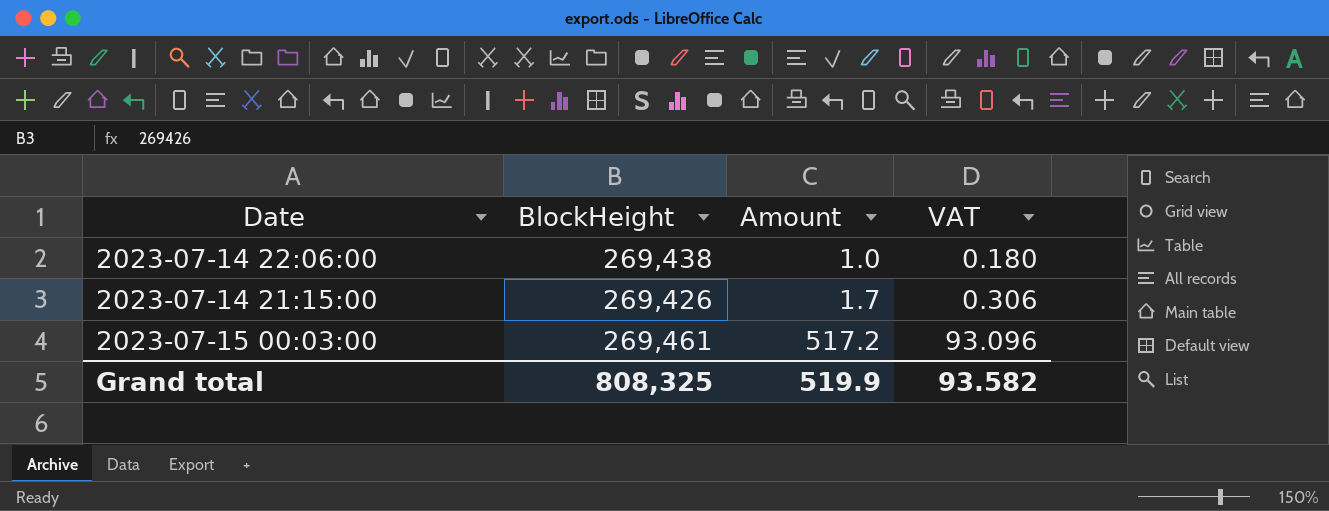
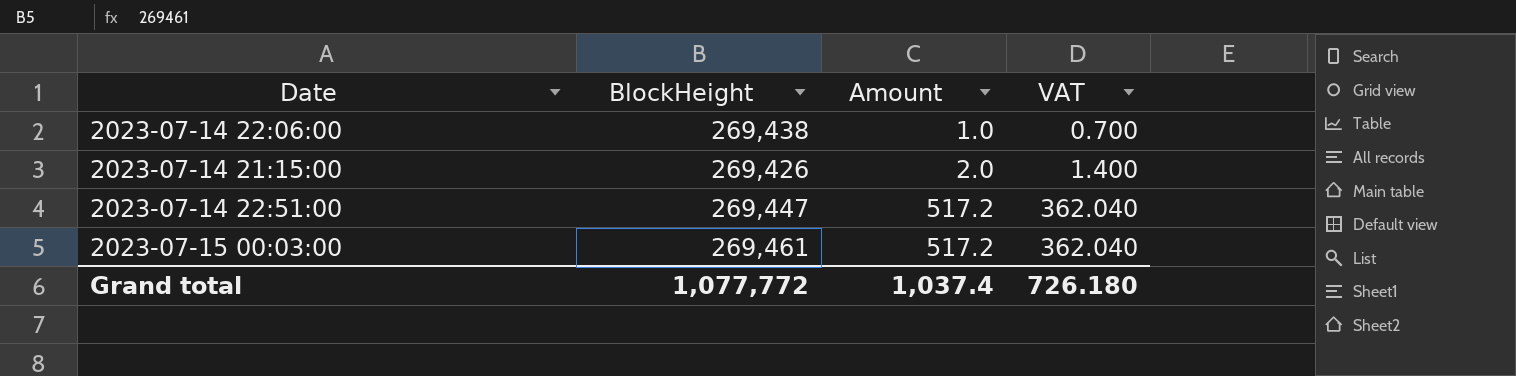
column VAT | formula: [Amount] * 0.18 -> [Amount] * 0.7
2023-07-14 21:15:00 | Amount: 1.7 -> 2.0
row 2023-07-14 22:51:00: none -> 269,447 | 517.2 | 362.040
Grand total | BlockHeight: 808,325 -> 1,077,772
Grand total | Amount: 519.9 -> 1,037.4
Grand total | VAT: 93.582 -> 726.180

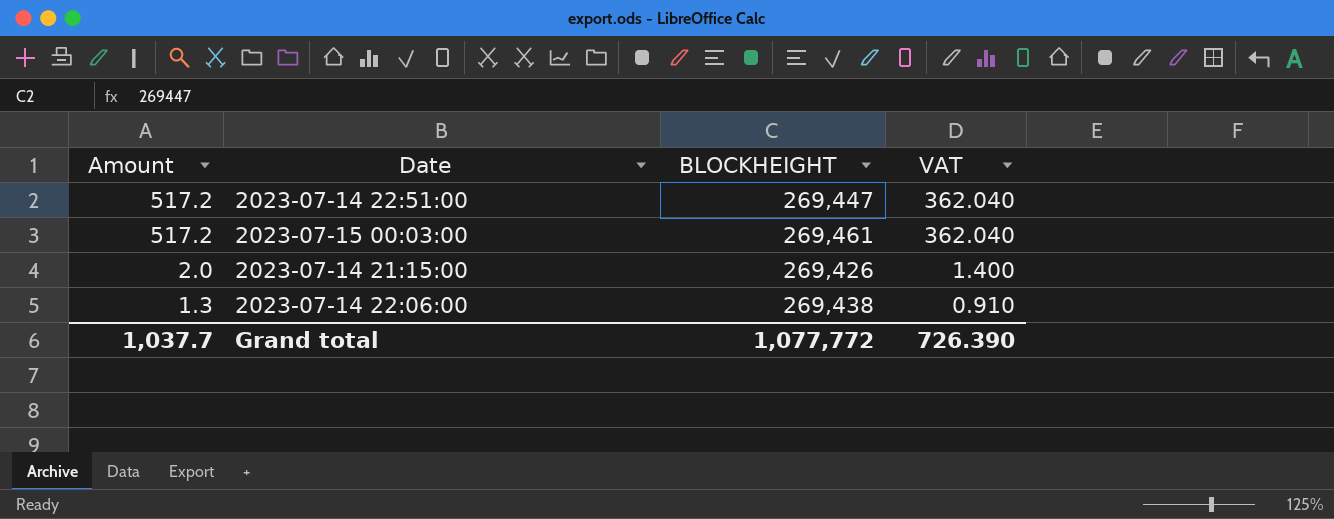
row order: Amount ascending -> Amount descending
column Amount | position: 3 -> 1
column name: BlockHeight -> BLOCKHEIGHT
2023-07-14 22:06:00 | Amount: 1.0 -> 1.3
2023-07-14 22:06:00 | VAT: 0.700 -> 0.910
Grand total | Amount: 1,037.4 -> 1,037.7
Grand total | VAT: 726.180 -> 726.390

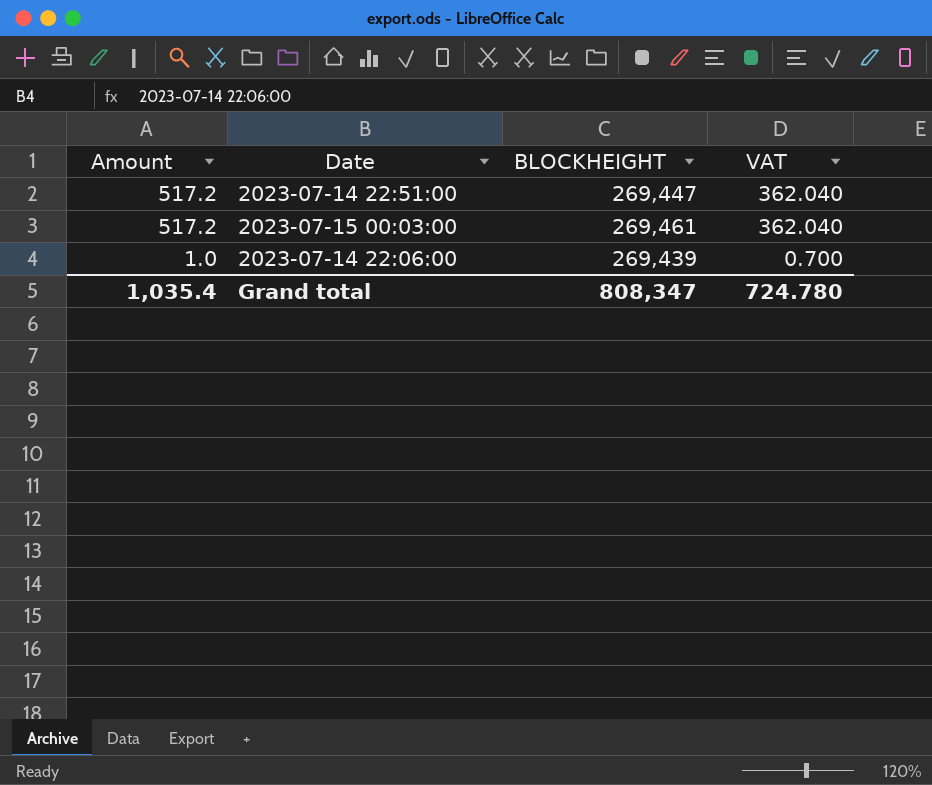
row 2023-07-14 21:15:00: 2.0 | 269,426 | 1.400 -> none
2023-07-14 22:06:00 | Amount: 1.3 -> 1.0
2023-07-14 22:06:00 | BLOCKHEIGHT: 269,438 -> 269,439
2023-07-14 22:06:00 | VAT: 0.910 -> 0.700
Grand total | Amount: 1,037.7 -> 1,035.4
Grand total | BLOCKHEIGHT: 1,077,772 -> 808,347
Grand total | VAT: 726.390 -> 724.780

